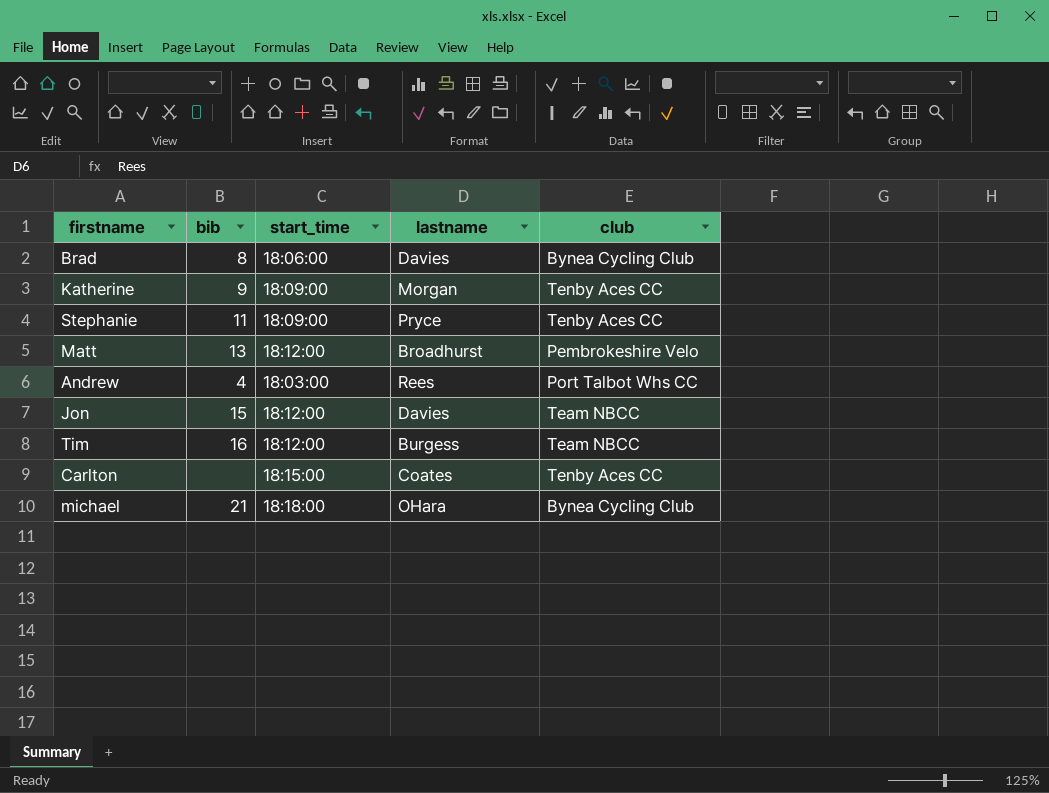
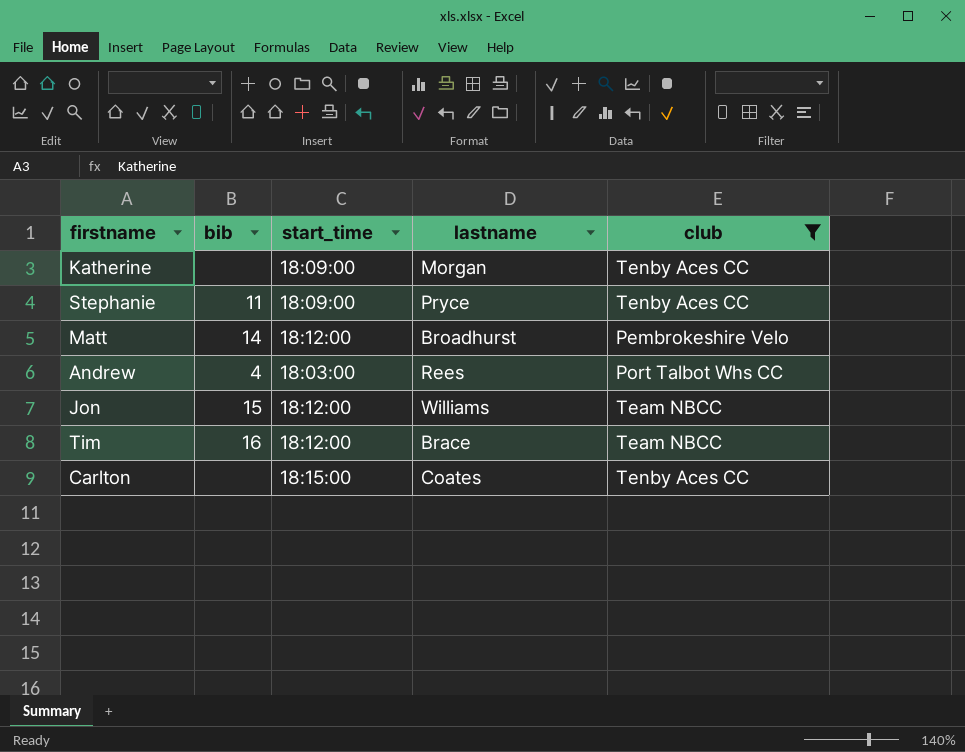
filter: none -> club != Bynea Cycling Club
Katherine | bib: 9 -> none
Matt | bib: 13 -> 14
Jon | lastname: Davies -> Williams
Tim | lastname: Burgess -> Brace

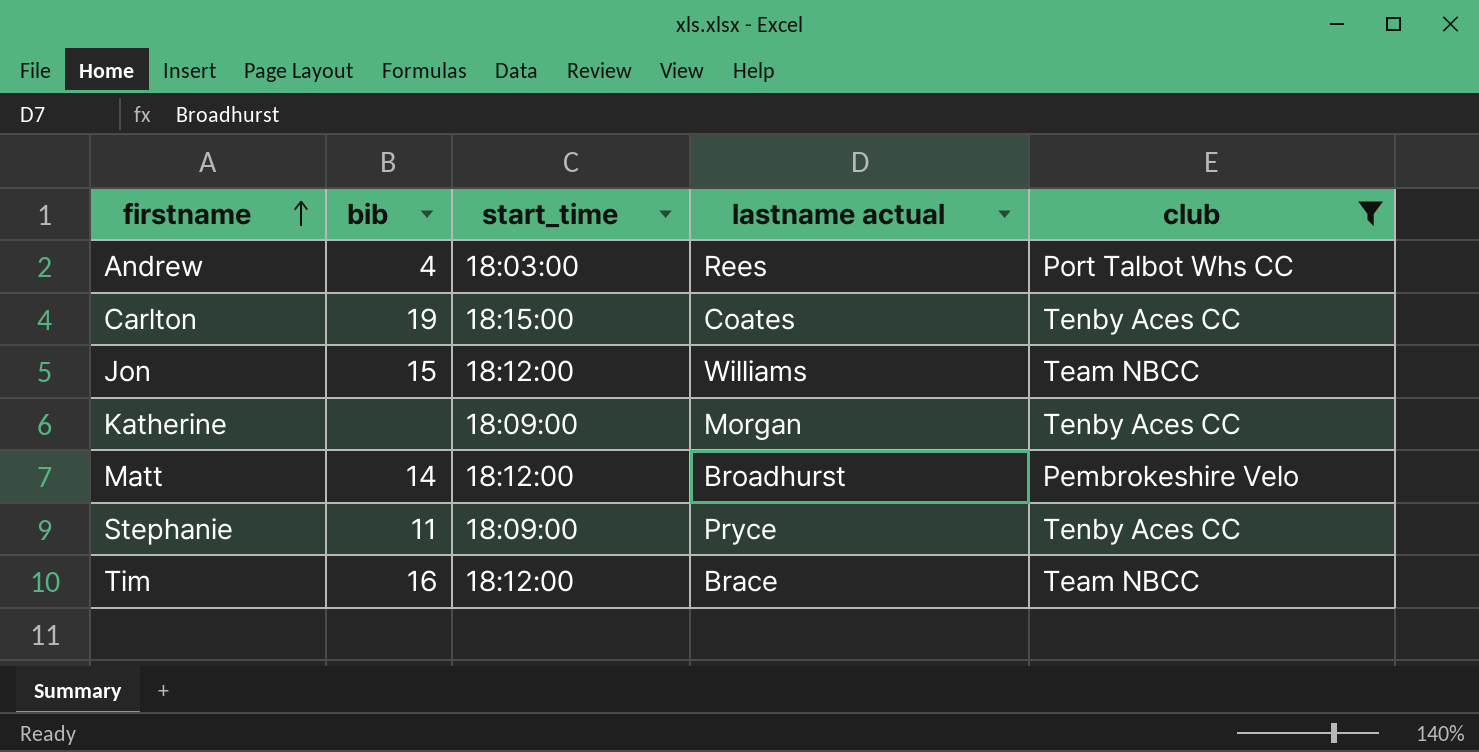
row order: none -> firstname ascending
column name: lastname -> lastname actual
Carlton | bib: none -> 19

